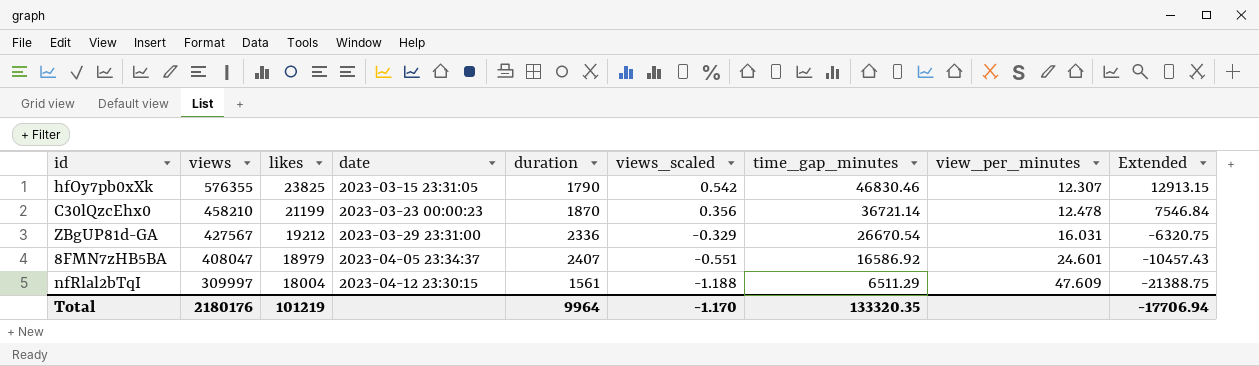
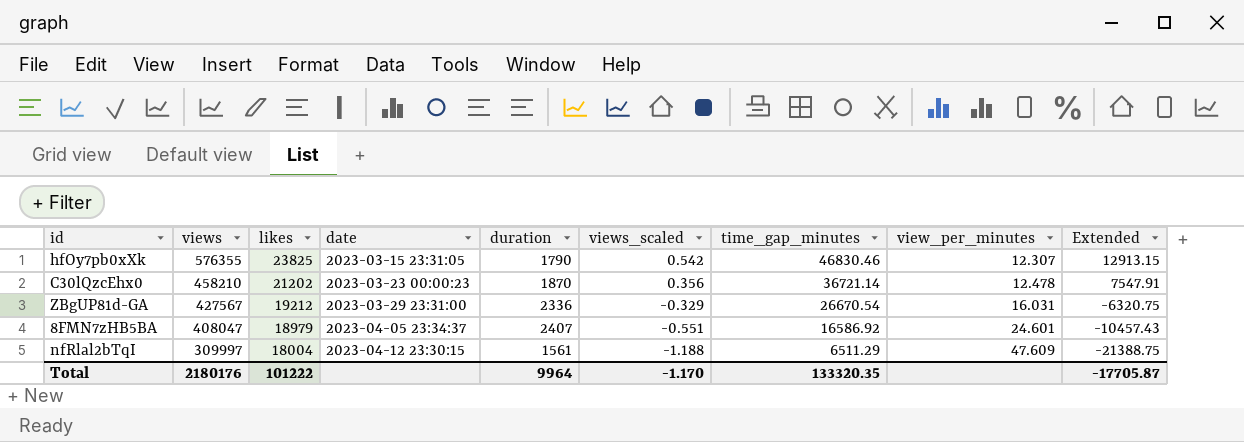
C30lQzcEhx0 | likes: 21199 -> 21202
C30lQzcEhx0 | Extended: 7546.84 -> 7547.91
Total | likes: 101219 -> 101222
Total | Extended: -17706.94 -> -17705.87

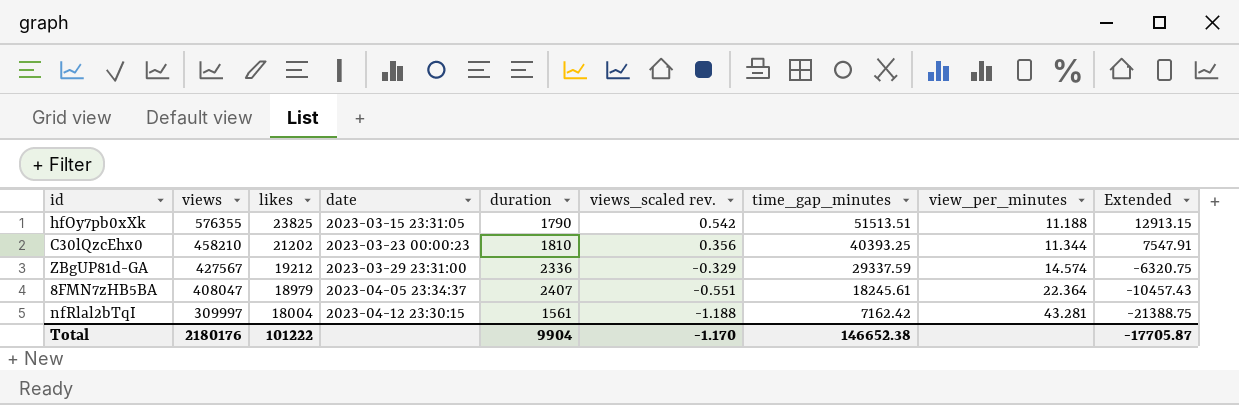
column name: views_scaled -> views_scaled rev.
hfOy7pb0xXk | time_gap_minutes: 46830.46 -> 51513.51
hfOy7pb0xXk | view_per_minutes: 12.307 -> 11.188
C30lQzcEhx0 | duration: 1870 -> 1810
C30lQzcEhx0 | time_gap_minutes: 36721.14 -> 40393.25
C30lQzcEhx0 | view_per_minutes: 12.478 -> 11.344
ZBgUP81d-GA | time_gap_minutes: 26670.54 -> 29337.59
ZBgUP81d-GA | view_per_minutes: 16.031 -> 14.574
8FMN7zHB5BA | time_gap_minutes: 16586.92 -> 18245.61
8FMN7zHB5BA | view_per_minutes: 24.601 -> 22.364
nfRlal2bTqI | time_gap_minutes: 6511.29 -> 7162.42
nfRlal2bTqI | view_per_minutes: 47.609 -> 43.281
Total | duration: 9964 -> 9904
Total | time_gap_minutes: 133320.35 -> 146652.38

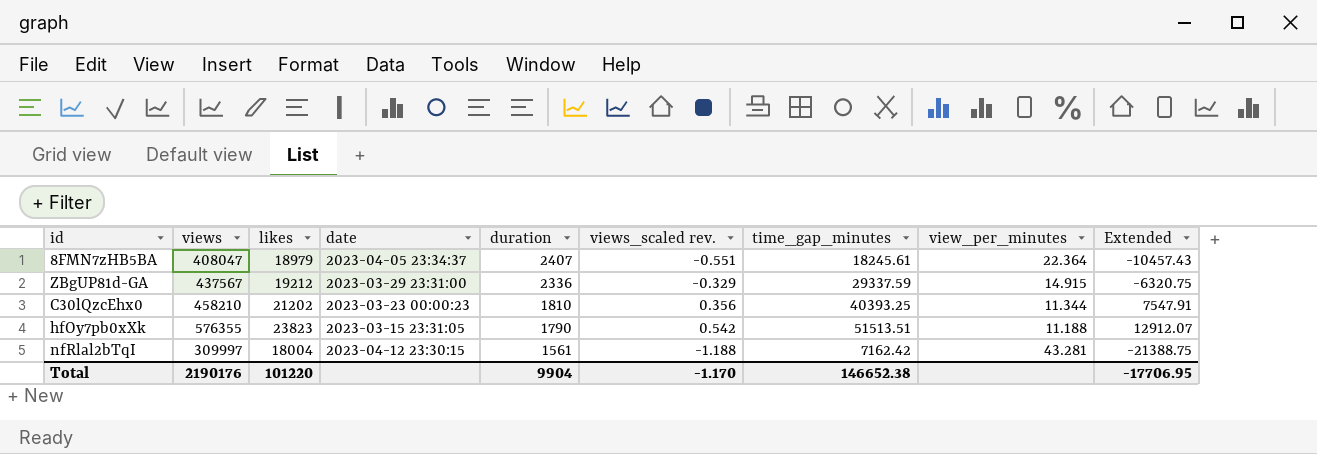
row order: views descending -> duration descending
ZBgUP81d-GA | views: 427567 -> 437567
ZBgUP81d-GA | view_per_minutes: 14.574 -> 14.915
hfOy7pb0xXk | likes: 23825 -> 23823
hfOy7pb0xXk | Extended: 12913.15 -> 12912.07
Total | views: 2180176 -> 2190176
Total | likes: 101222 -> 101220
Total | Extended: -17705.87 -> -17706.95

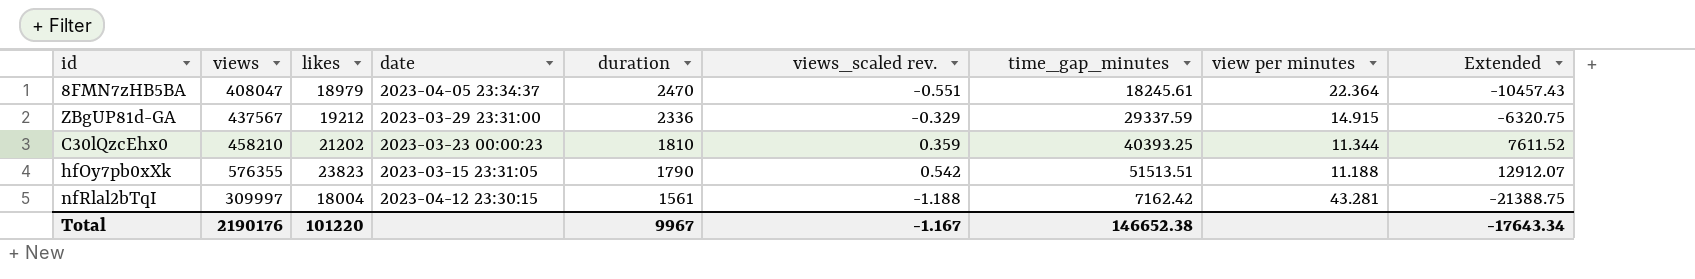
column name: view_per_minutes -> view per minutes
8FMN7zHB5BA | duration: 2407 -> 2470
C30lQzcEhx0 | views_scaled rev.: 0.356 -> 0.359
C30lQzcEhx0 | Extended: 7547.91 -> 7611.52
Total | duration: 9904 -> 9967
Total | views_scaled rev.: -1.170 -> -1.167
Total | Extended: -17706.95 -> -17643.34

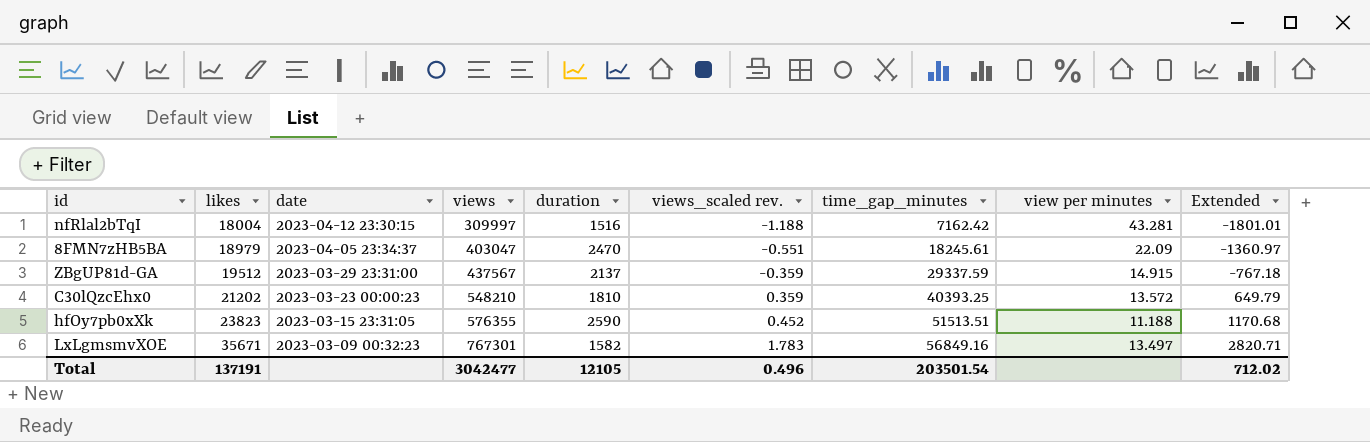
row order: duration descending -> likes ascending
column views | position: 2 -> 4
column Extended | formula: [likes] * [views_scaled rev.] -> [duration] * [views_scaled rev.]
nfRlal2bTqI | duration: 1561 -> 1516
8FMN7zHB5BA | views: 408047 -> 403047
8FMN7zHB5BA | view per minutes: 22.364 -> 22.09
ZBgUP81d-GA | likes: 19212 -> 19512
ZBgUP81d-GA | duration: 2336 -> 2137
ZBgUP81d-GA | views_scaled rev.: -0.329 -> -0.359
C30lQzcEhx0 | views: 458210 -> 548210
C30lQzcEhx0 | view per minutes: 11.344 -> 13.572
hfOy7pb0xXk | duration: 1790 -> 2590
hfOy7pb0xXk | views_scaled rev.: 0.542 -> 0.452
row LxLgmsmvXOE: none -> 35671 | 2023-03-09 00:32:23 | 767301 | 1582 | 1.783 | 56849.16 | 13.497 | 2820.71
Total | likes: 101220 -> 137191
Total | views: 2190176 -> 3042477
Total | duration: 9967 -> 12105
Total | views_scaled rev.: -1.167 -> 0.496
Total | time_gap_minutes: 146652.38 -> 203501.54
Total | Extended: -17643.34 -> 712.02

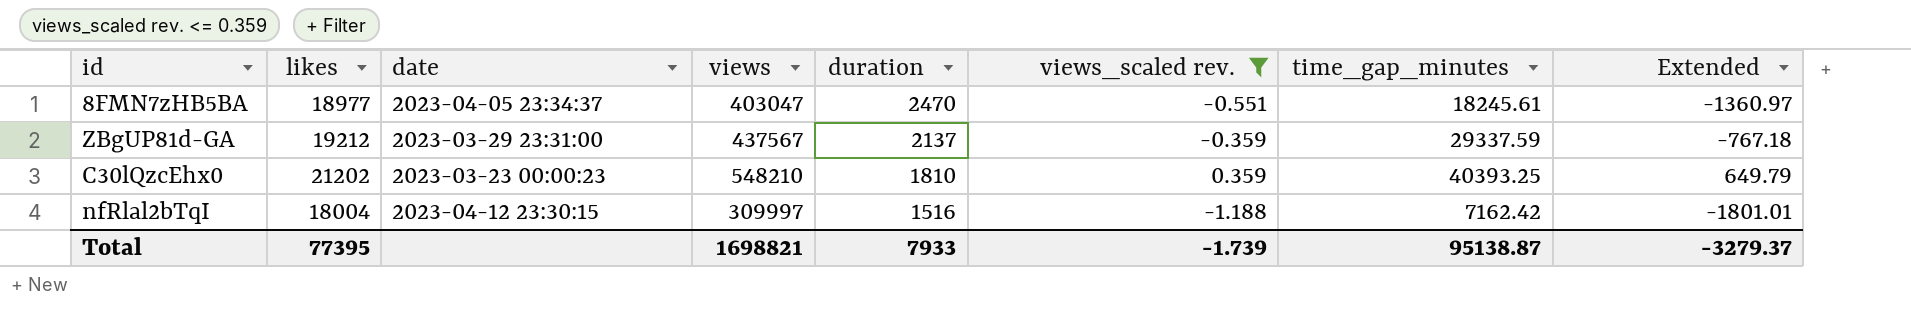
filter: none -> views_scaled rev. <= 0.359
row order: likes ascending -> duration descending
column view per minutes | formula: [views] / [time_gap_minutes] -> none
8FMN7zHB5BA | likes: 18979 -> 18977
ZBgUP81d-GA | likes: 19512 -> 19212
Total | likes: 137191 -> 77395
Total | views: 3042477 -> 1698821
Total | duration: 12105 -> 7933
Total | views_scaled rev.: 0.496 -> -1.739
Total | time_gap_minutes: 203501.54 -> 95138.87
Total | Extended: 712.02 -> -3279.37

